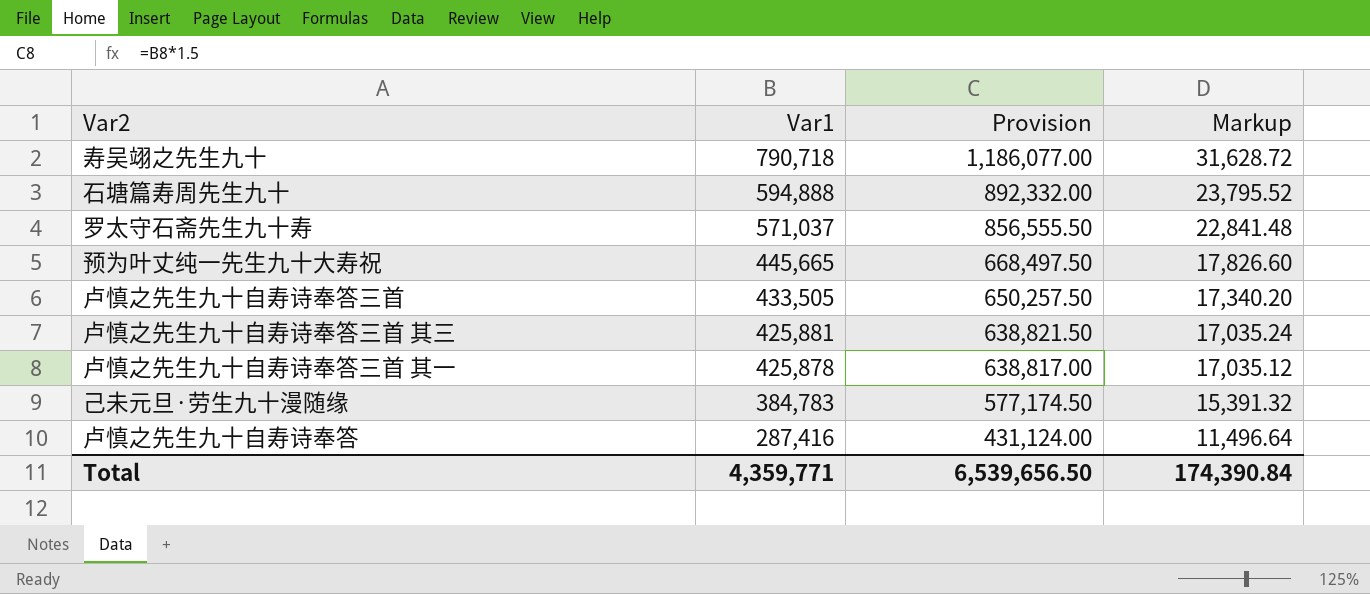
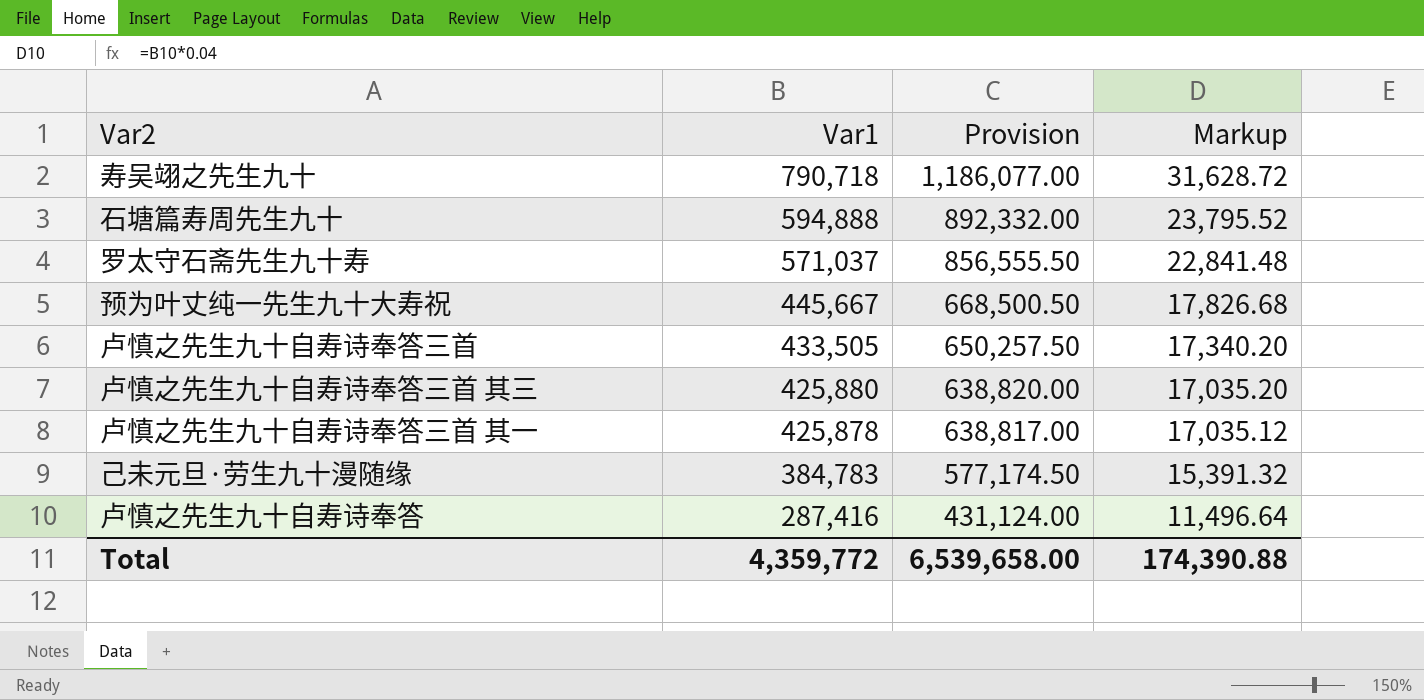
预为叶丈纯一先生九十大寿祝 | Var1: 445,665 -> 445,667
预为叶丈纯一先生九十大寿祝 | Provision: 668,497.50 -> 668,500.50
预为叶丈纯一先生九十大寿祝 | Markup: 17,826.60 -> 17,826.68
卢慎之先生九十自寿诗奉答三首 其三 | Var1: 425,881 -> 425,880
卢慎之先生九十自寿诗奉答三首 其三 | Provision: 638,821.50 -> 638,820.00
卢慎之先生九十自寿诗奉答三首 其三 | Markup: 17,035.24 -> 17,035.20
Total | Var1: 4,359,771 -> 4,359,772
Total | Provision: 6,539,656.50 -> 6,539,658.00
Total | Markup: 174,390.84 -> 174,390.88

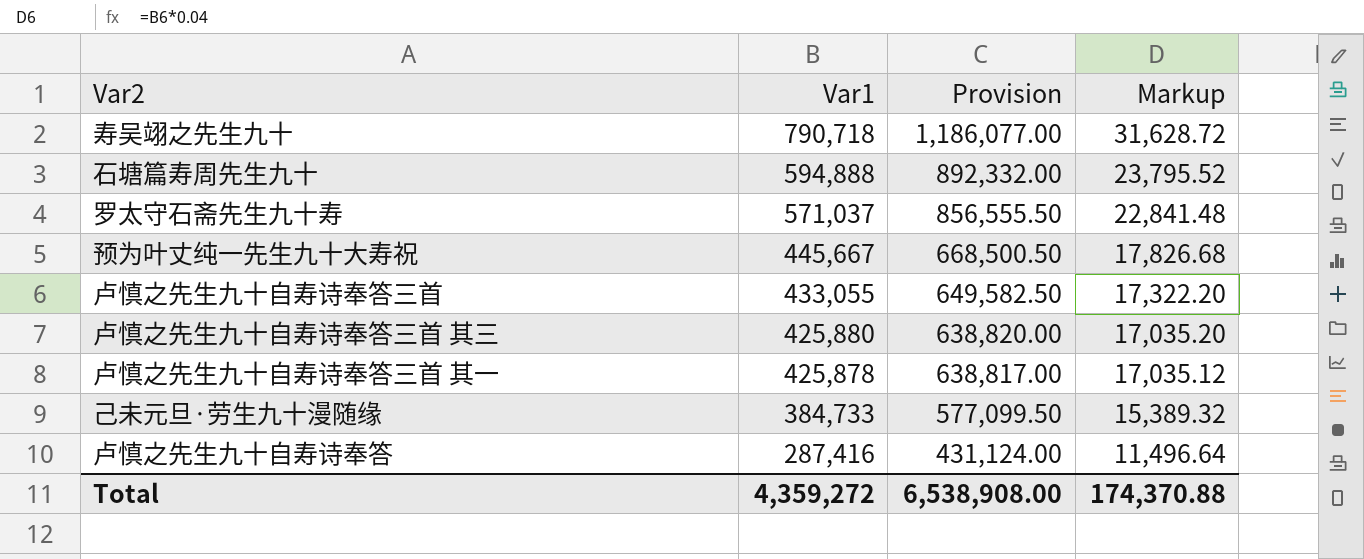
卢慎之先生九十自寿诗奉答三首 | Var1: 433,505 -> 433,055
卢慎之先生九十自寿诗奉答三首 | Provision: 650,257.50 -> 649,582.50
卢慎之先生九十自寿诗奉答三首 | Markup: 17,340.20 -> 17,322.20
己未元旦·劳生九十漫随缘 | Var1: 384,783 -> 384,733
己未元旦·劳生九十漫随缘 | Provision: 577,174.50 -> 577,099.50
己未元旦·劳生九十漫随缘 | Markup: 15,391.32 -> 15,389.32
Total | Var1: 4,359,772 -> 4,359,272
Total | Provision: 6,539,658.00 -> 6,538,908.00
Total | Markup: 174,390.88 -> 174,370.88

